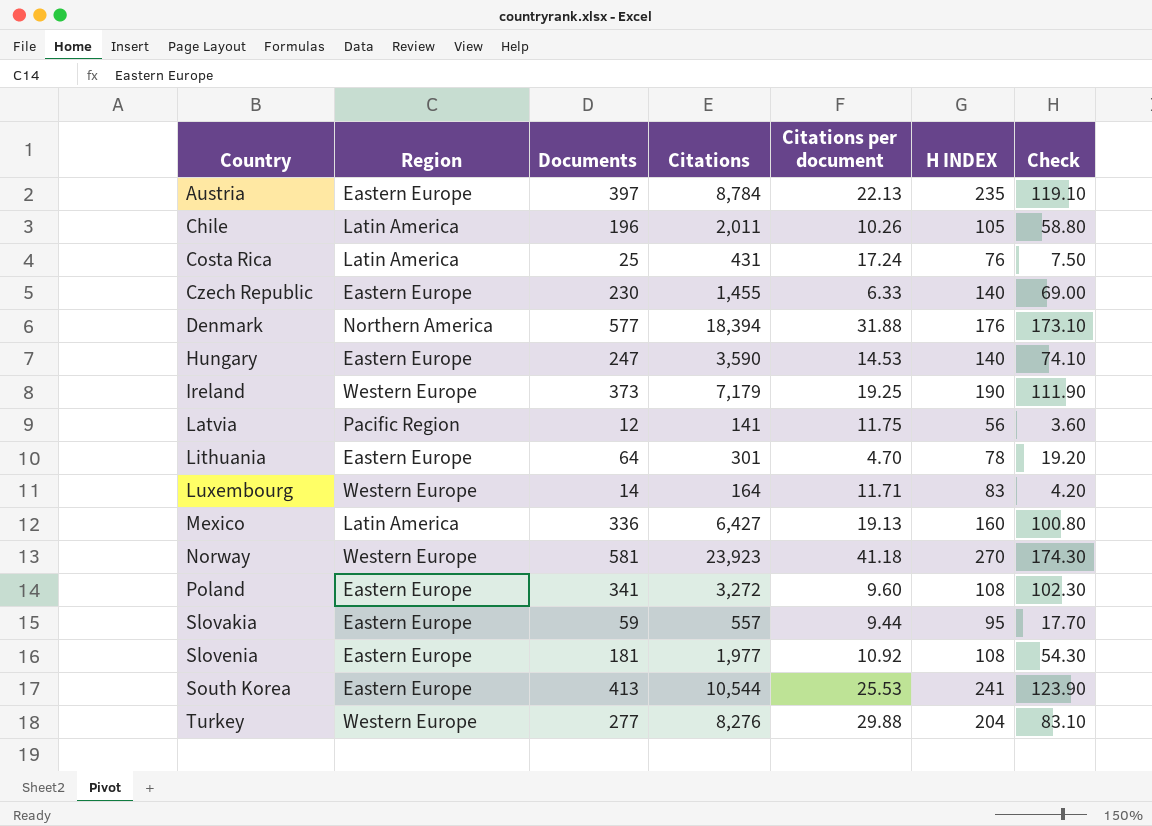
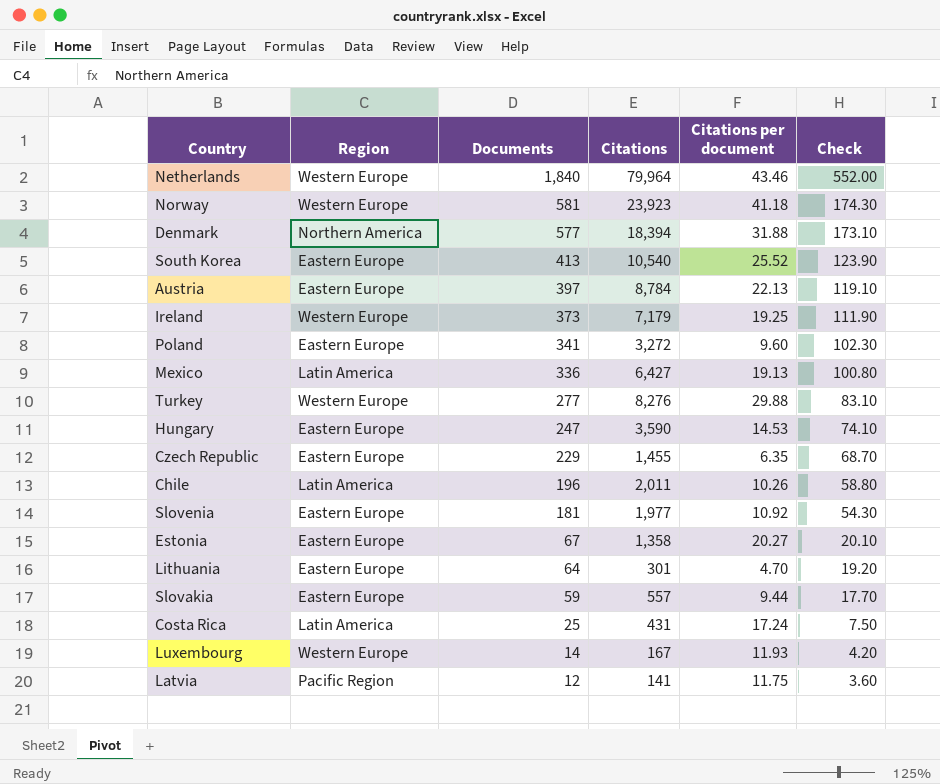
row order: Country ascending -> Documents descending
column H INDEX | position: 6 -> none
row Netherlands: none -> Western Europe | 1,840 | 79,964 | 43.46 | 552.00
South Korea | Citations: 10,544 -> 10,540
South Korea | Citations per document: 25.53 -> 25.52
Czech Republic | Documents: 230 -> 229
Czech Republic | Citations per document: 6.33 -> 6.35
Czech Republic | Check: 69.00 -> 68.70
row Estonia: none -> Eastern Europe | 67 | 1,358 | 20.27 | 20.10
Luxembourg | Citations: 164 -> 167
Luxembourg | Citations per document: 11.71 -> 11.93

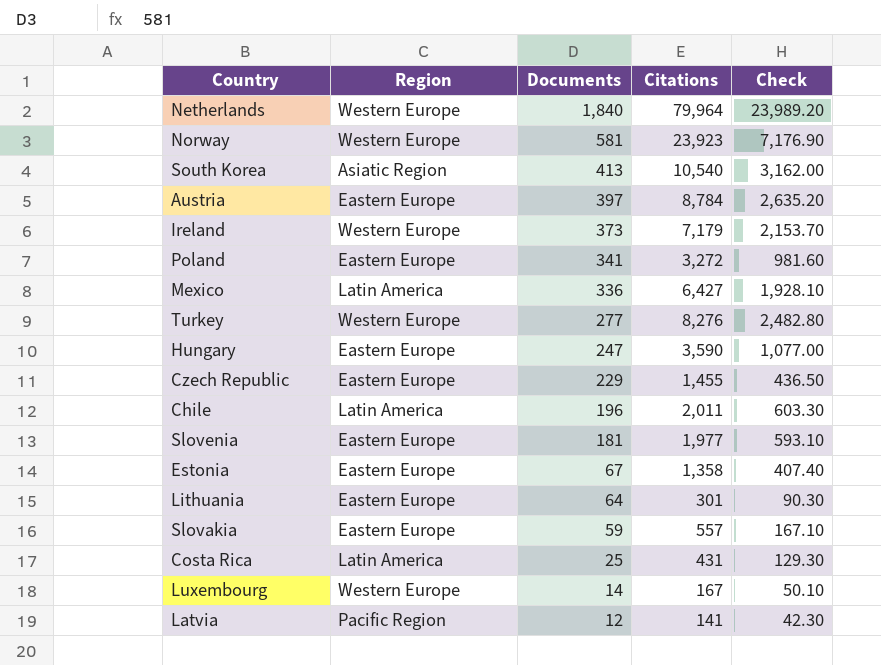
column Citations per document | formula: [Citations] / [Documents] -> none
column Check | formula: [Documents] * 0.3 -> [Citations] * 0.3
row Denmark: Northern America | 577 | 18,394 | 31.88 | 173.10 -> none
South Korea | Region: Eastern Europe -> Asiatic Region

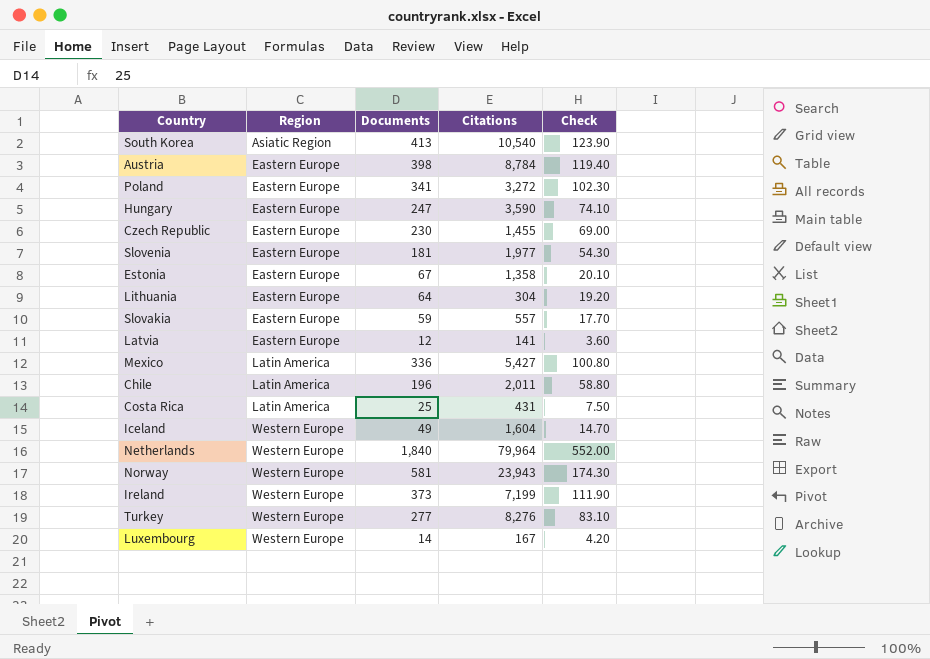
row order: Documents descending -> Region ascending
column Check | formula: [Citations] * 0.3 -> [Documents] * 0.3
Austria | Documents: 397 -> 398
Czech Republic | Documents: 229 -> 230
Lithuania | Citations: 301 -> 304
Latvia | Region: Pacific Region -> Eastern Europe
Mexico | Citations: 6,427 -> 5,427
row Iceland: none -> Western Europe | 49 | 1,604 | 14.70
Norway | Citations: 23,923 -> 23,943
Ireland | Citations: 7,179 -> 7,199

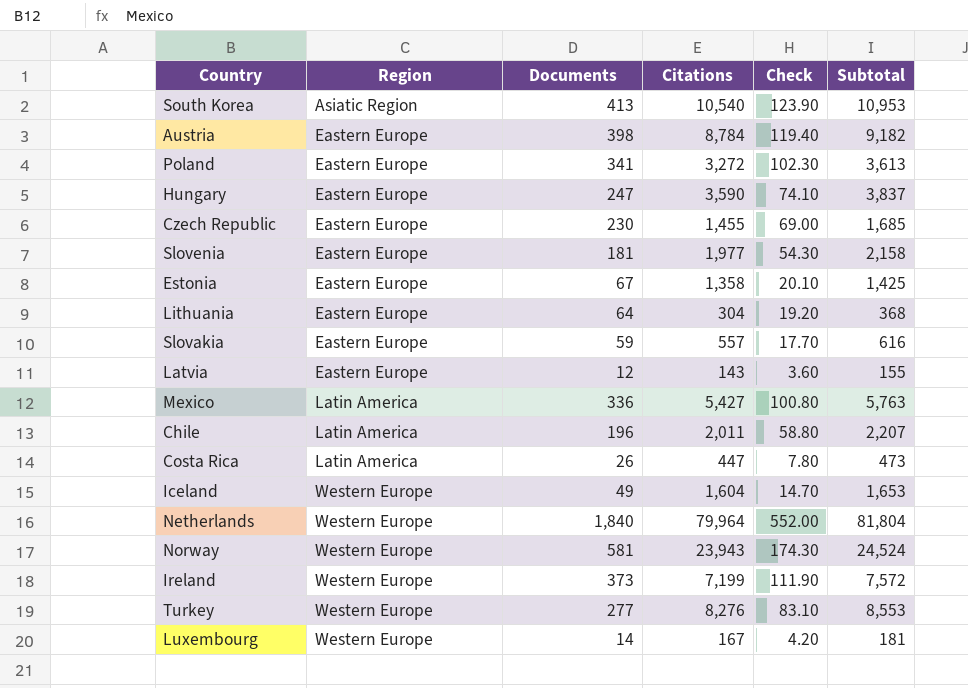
column Subtotal | formula: none -> [Documents] + [Citations]
Latvia | Citations: 141 -> 143
Costa Rica | Documents: 25 -> 26
Costa Rica | Citations: 431 -> 447
Costa Rica | Check: 7.50 -> 7.80

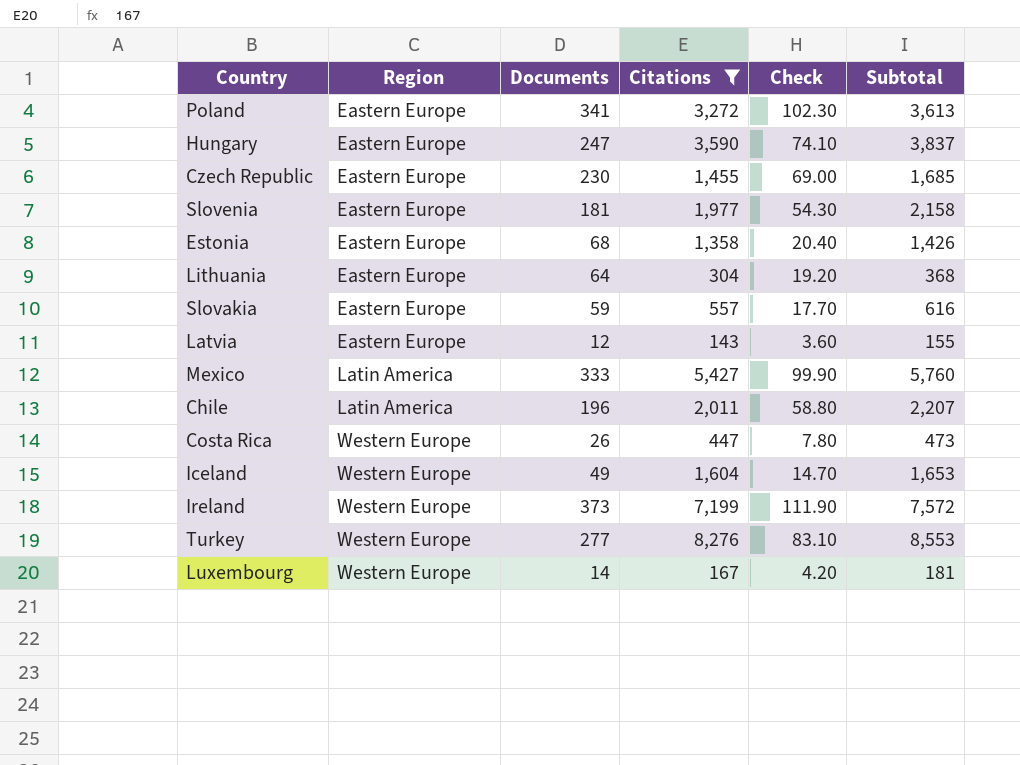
filter: none -> Citations <= 8,276
Estonia | Documents: 67 -> 68
Estonia | Check: 20.10 -> 20.40
Estonia | Subtotal: 1,425 -> 1,426
Mexico | Documents: 336 -> 333
Mexico | Check: 100.80 -> 99.90
Mexico | Subtotal: 5,763 -> 5,760
Costa Rica | Region: Latin America -> Western Europe

